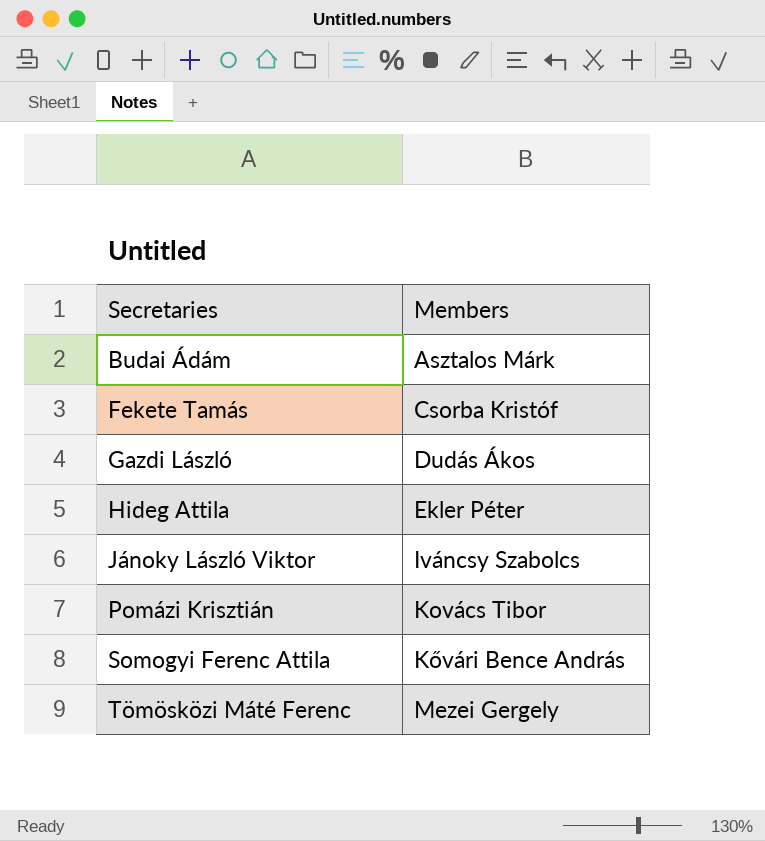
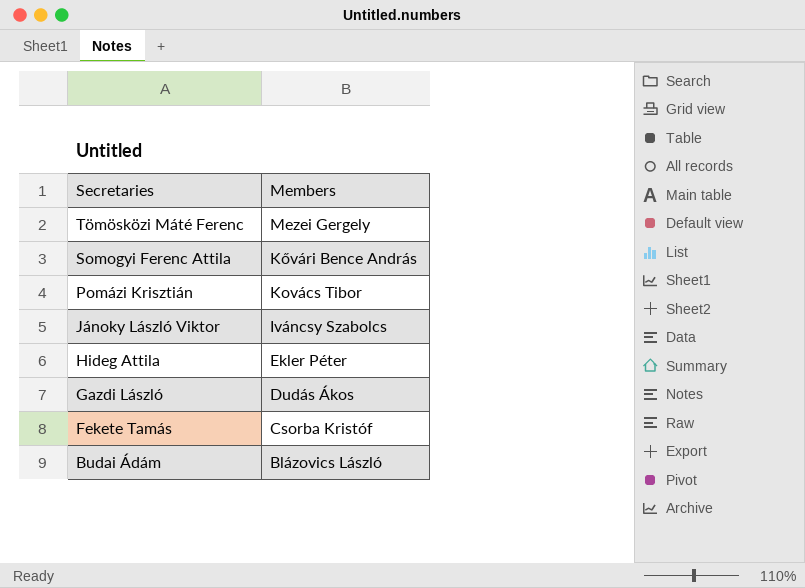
row order: Secretaries ascending -> Secretaries descending
Budai Ádám | Members: Asztalos Márk -> Blázovics László

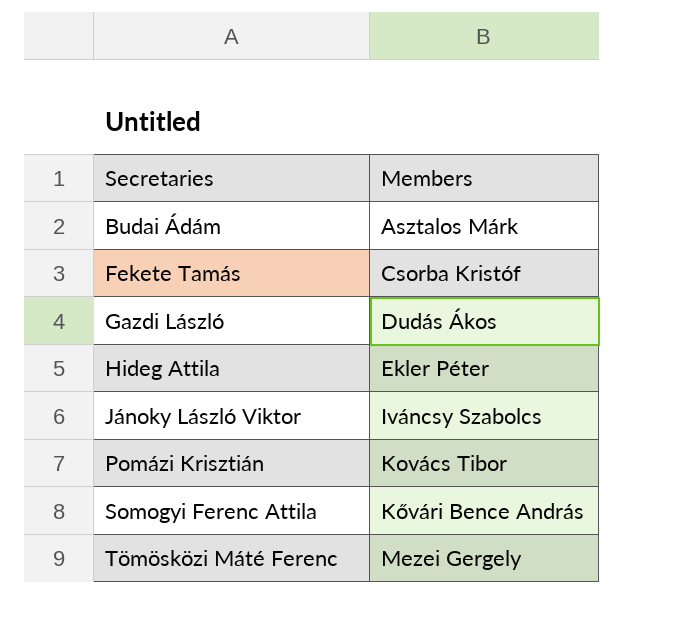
row order: Secretaries descending -> Secretaries ascending
Budai Ádám | Members: Blázovics László -> Asztalos Márk

